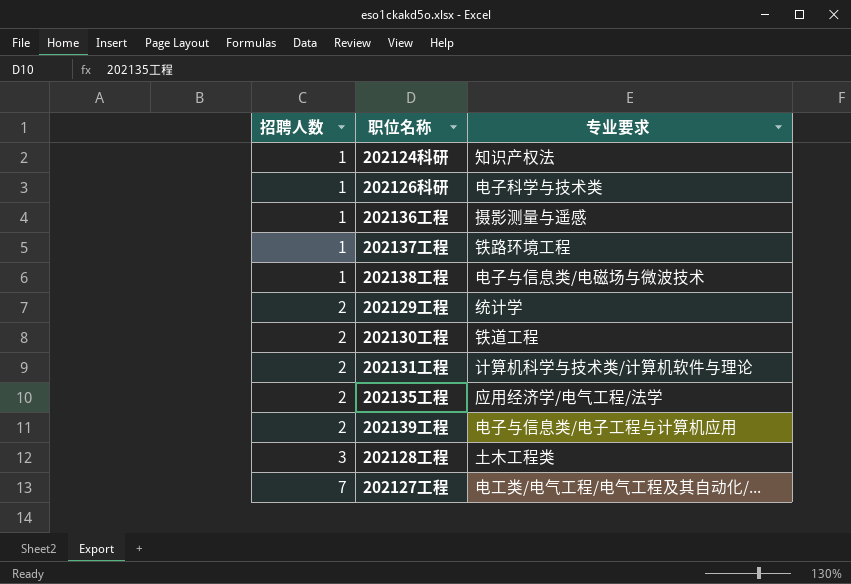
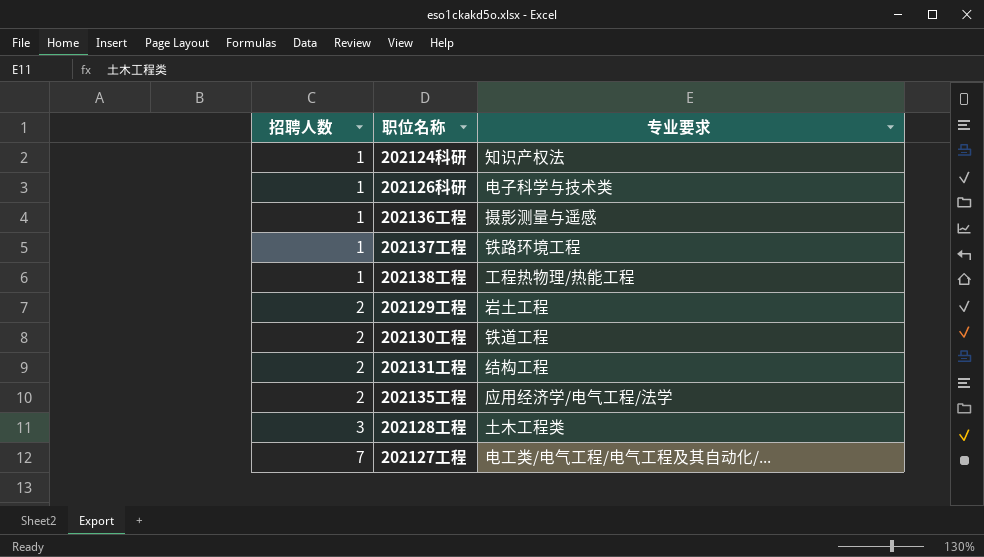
row 202139工程: 2 | 电子与信息类/电子工程与计算机应用 -> none
202138工程 | 专业要求: 电子与信息类/电磁场与微波技术 -> 工程热物理/热能工程
202129工程 | 专业要求: 统计学 -> 岩土工程
202131工程 | 专业要求: 计算机科学与技术类/计算机软件与理论 -> 结构工程

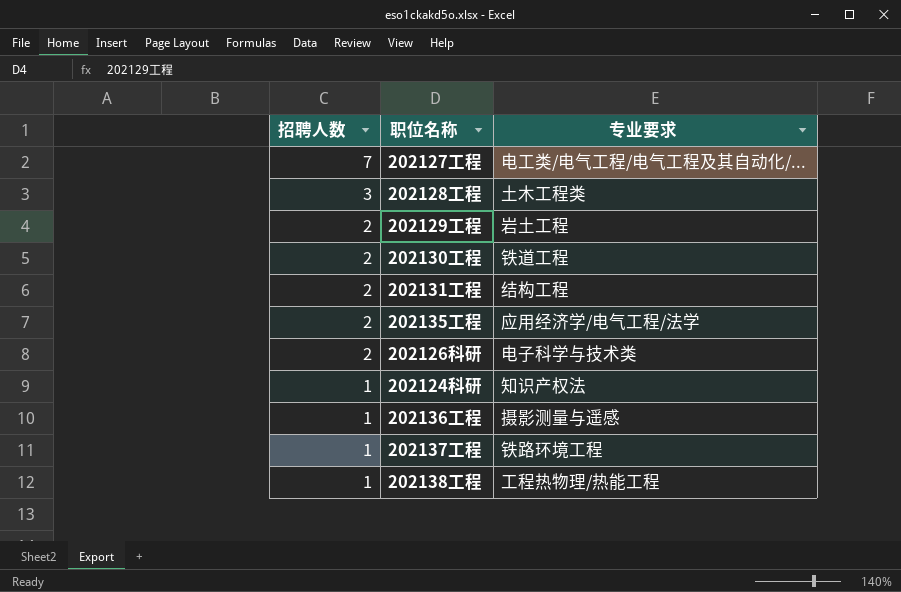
row order: 招聘人数 ascending -> 招聘人数 descending
202126科研 | 招聘人数: 1 -> 2

